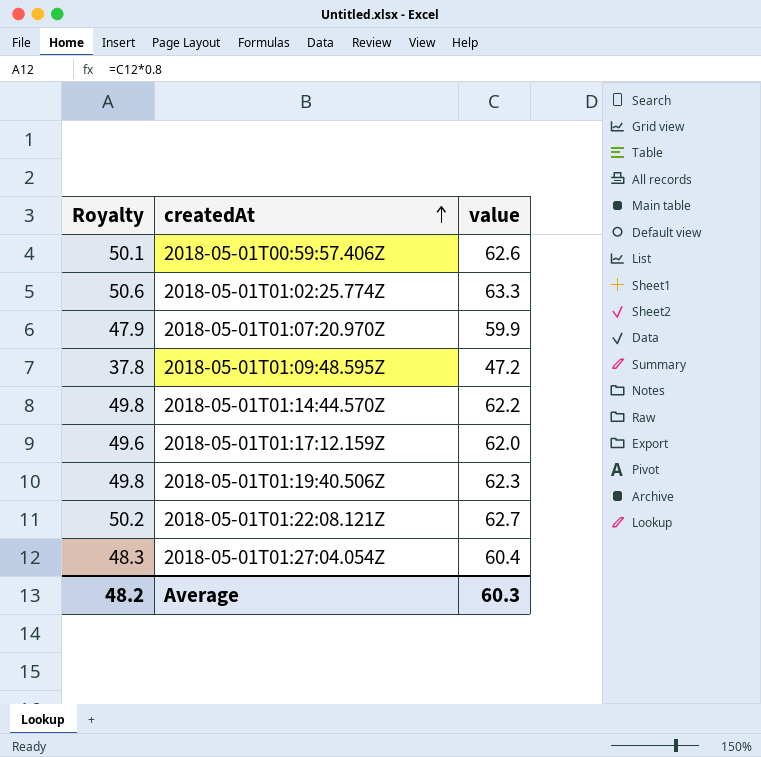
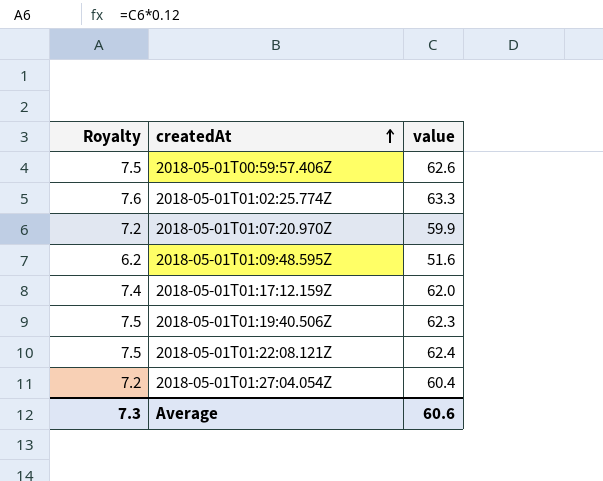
column Royalty | formula: [value] * 0.8 -> [value] * 0.12
row 2018-05-01T01:14:44.570Z: 49.8 | 62.2 -> none
2018-05-01T01:09:48.595Z | value: 47.2 -> 51.6
2018-05-01T01:22:08.121Z | value: 62.7 -> 62.4
Average | Royalty: 48.2 -> 7.3
Average | value: 60.3 -> 60.6

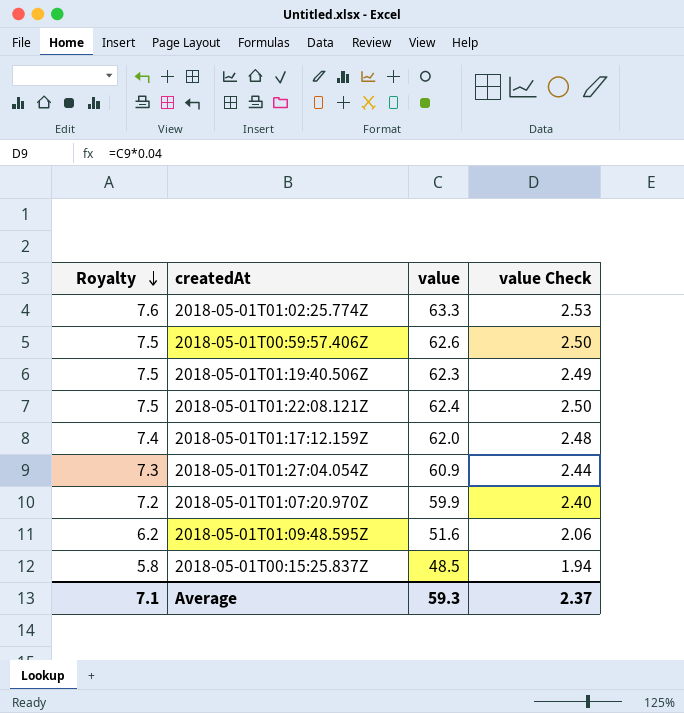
row order: createdAt ascending -> Royalty descending
column value Check | formula: none -> [value] * 0.04
2018-05-01T01:27:04.054Z | Royalty: 7.2 -> 7.3
2018-05-01T01:27:04.054Z | value: 60.4 -> 60.9
row 2018-05-01T00:15:25.837Z: none -> 5.8 | 48.5 | 1.94
Average | Royalty: 7.3 -> 7.1
Average | value: 60.6 -> 59.3

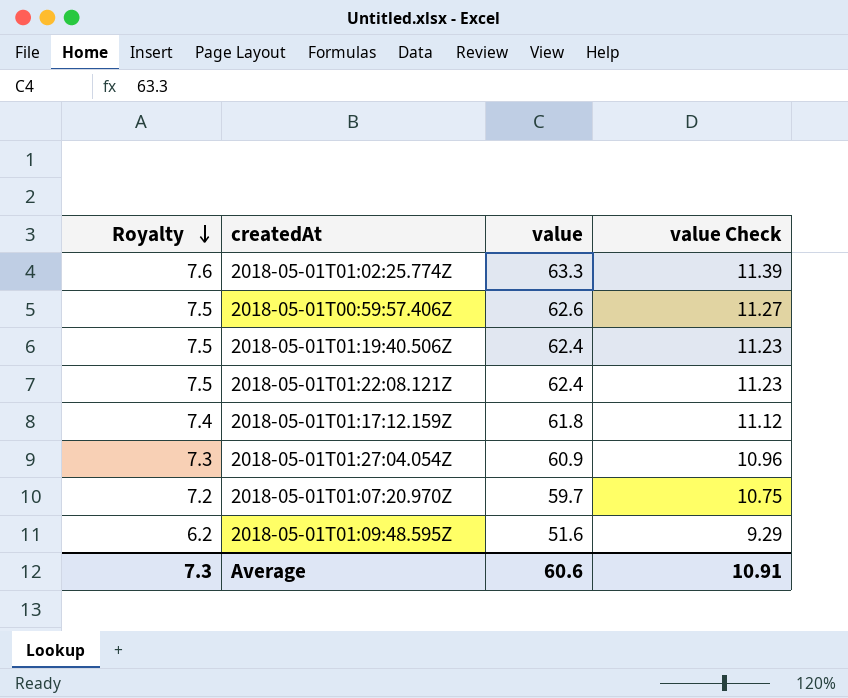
column value Check | formula: [value] * 0.04 -> [value] * 0.18
row 2018-05-01T00:15:25.837Z: 5.8 | 48.5 | 1.94 -> none
2018-05-01T01:19:40.506Z | value: 62.3 -> 62.4
2018-05-01T01:17:12.159Z | value: 62.0 -> 61.8
2018-05-01T01:07:20.970Z | value: 59.9 -> 59.7
Average | Royalty: 7.1 -> 7.3
Average | value: 59.3 -> 60.6
Average | value Check: 2.37 -> 10.91

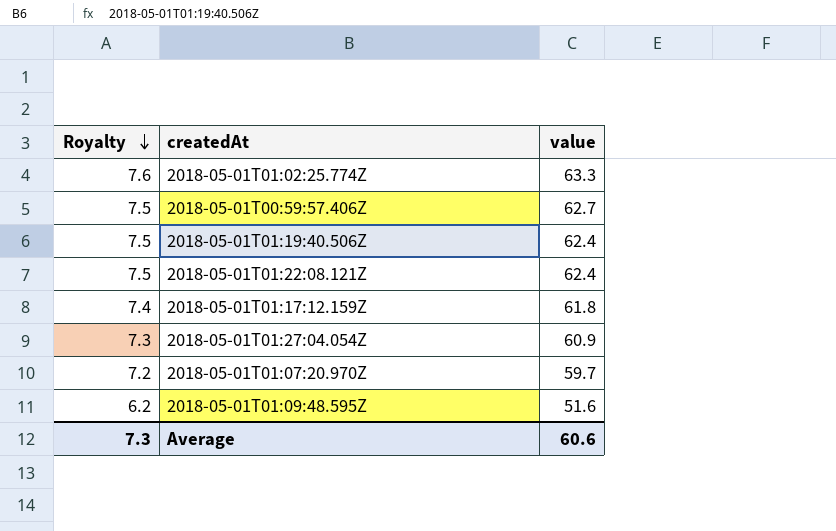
column value Check | formula: [value] * 0.18 -> none
2018-05-01T00:59:57.406Z | value: 62.6 -> 62.7

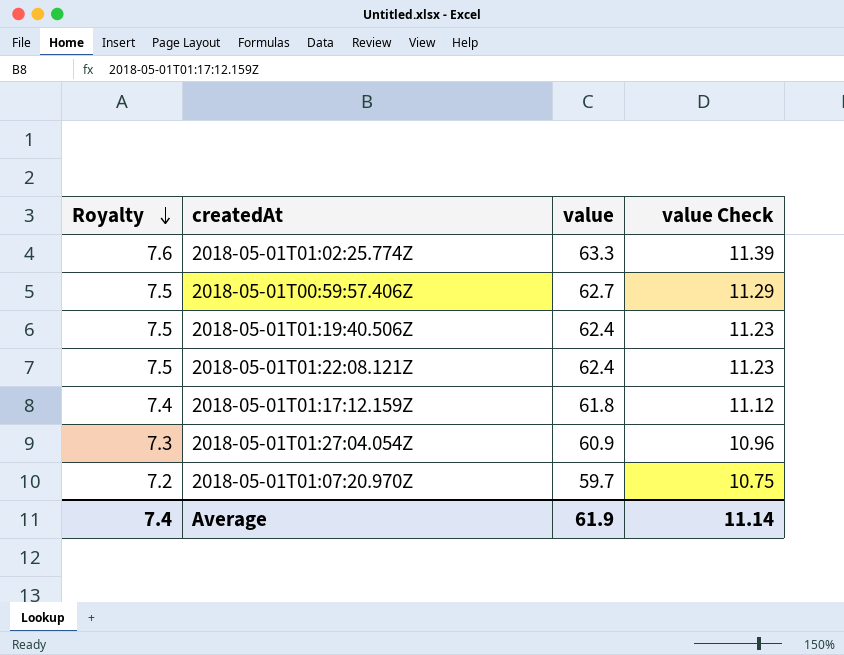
column value Check | formula: none -> [value] * 0.18
row 2018-05-01T01:09:48.595Z: 6.2 | 51.6 -> none
Average | Royalty: 7.3 -> 7.4
Average | value: 60.6 -> 61.9

